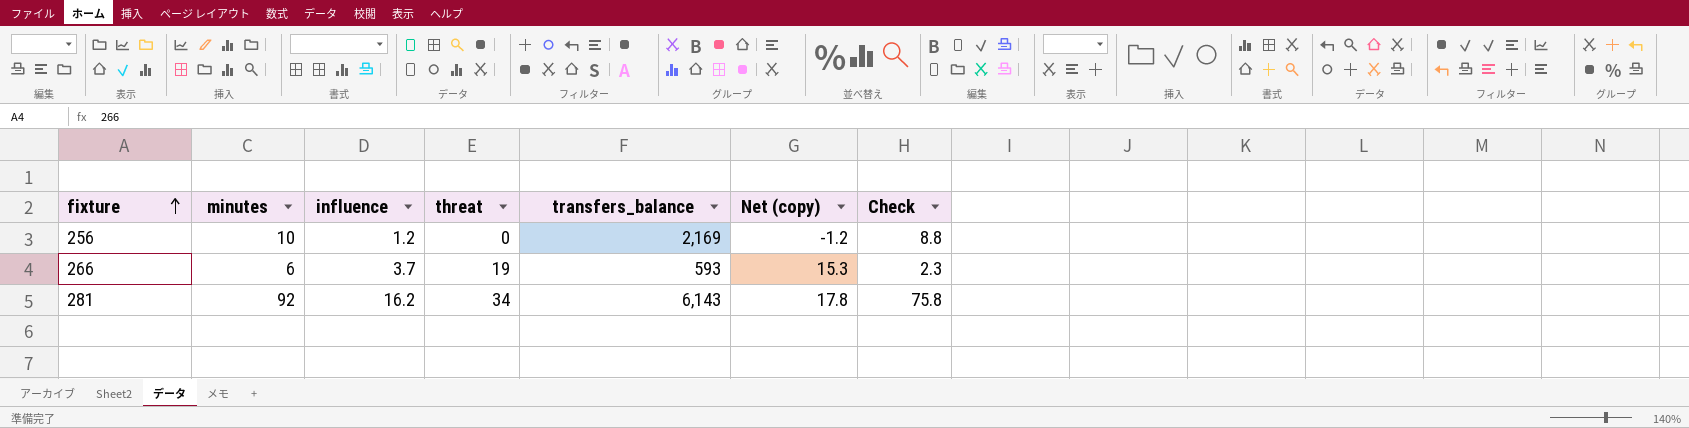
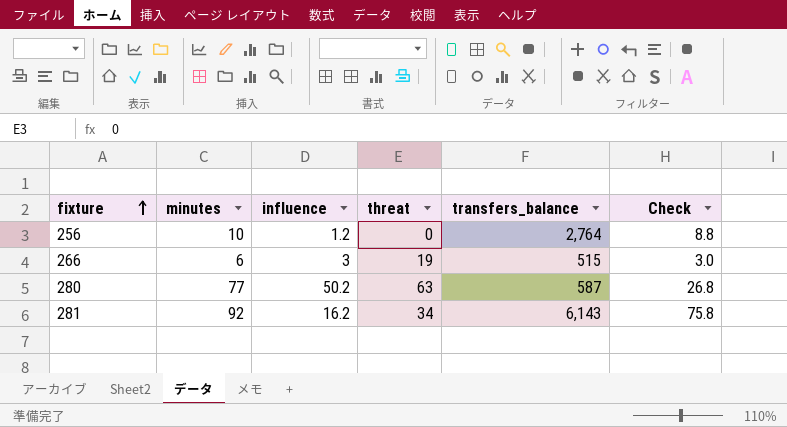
column Net (copy) | formula: [threat] - [influence] -> none
256 | transfers_balance: 2,169 -> 2,764
266 | influence: 3.7 -> 3
266 | transfers_balance: 593 -> 515
266 | Check: 2.3 -> 3.0
row 280: none -> 77 | 50.2 | 63 | 587 | 26.8

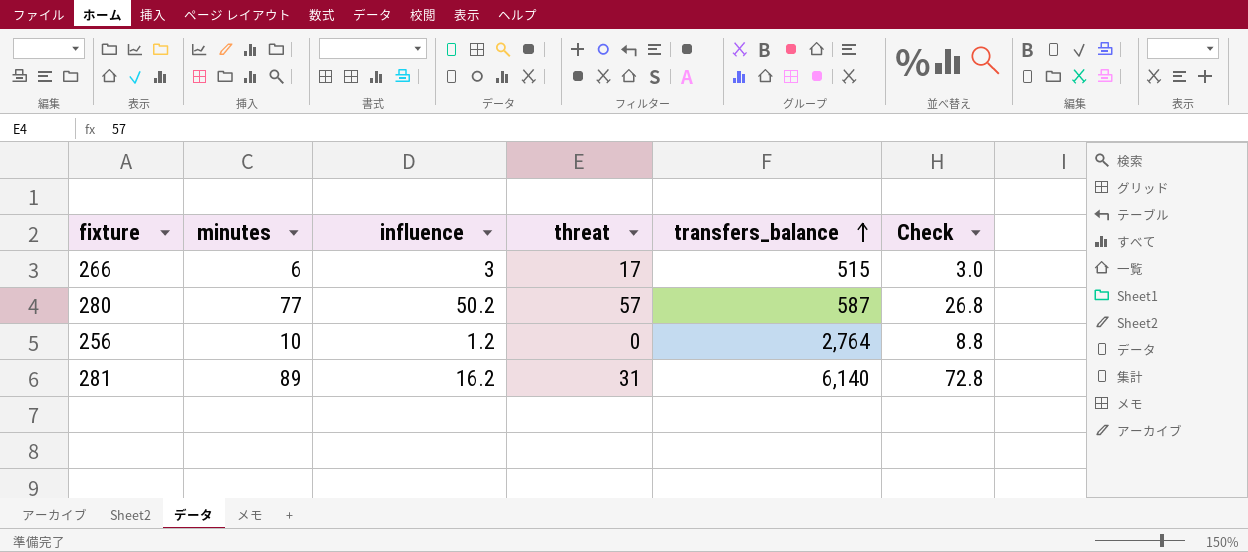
row order: fixture ascending -> transfers_balance ascending
266 | threat: 19 -> 17
280 | threat: 63 -> 57
281 | minutes: 92 -> 89
281 | threat: 34 -> 31
281 | transfers_balance: 6,143 -> 6,140
281 | Check: 75.8 -> 72.8

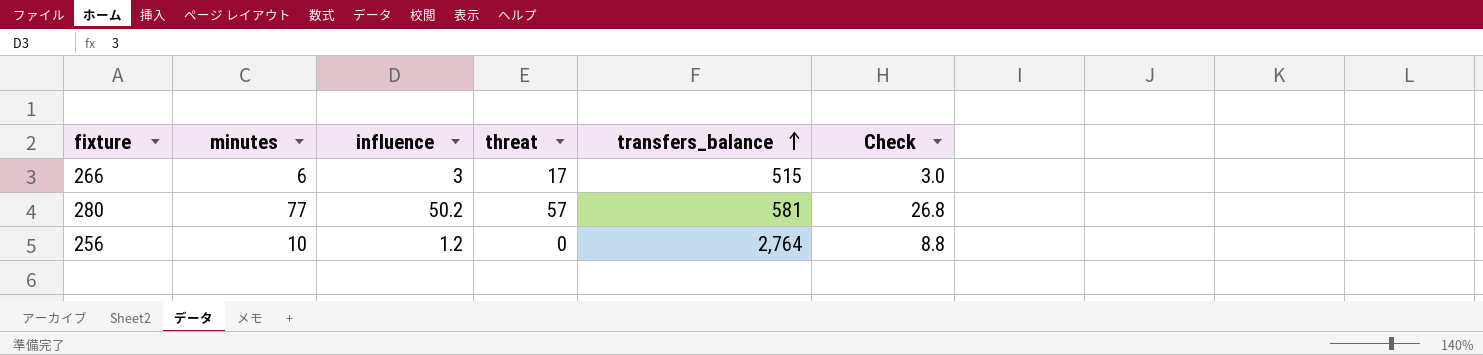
row 281: 89 | 16.2 | 31 | 6,140 | 72.8 -> none
280 | transfers_balance: 587 -> 581

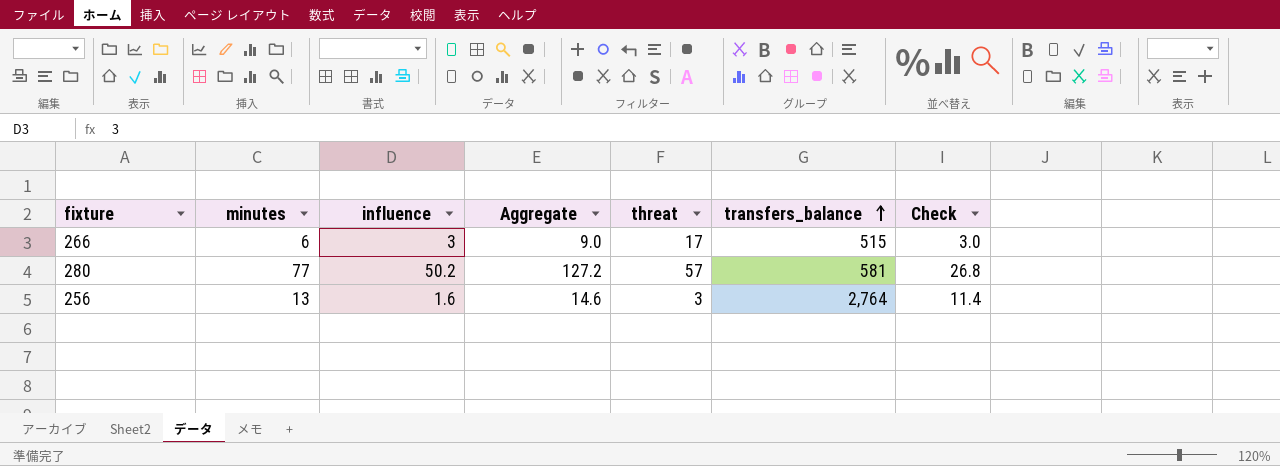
column Aggregate | formula: none -> [minutes] + [influence]
256 | minutes: 10 -> 13
256 | influence: 1.2 -> 1.6
256 | threat: 0 -> 3
256 | Check: 8.8 -> 11.4

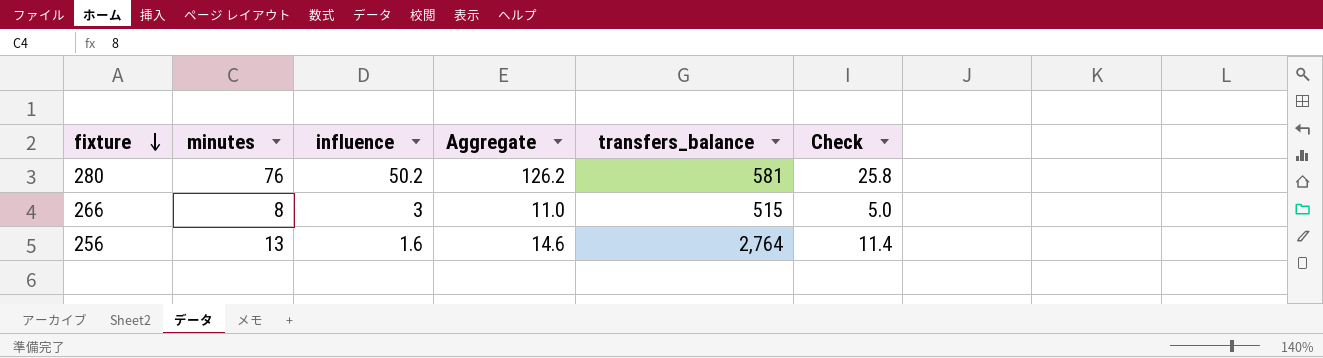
row order: transfers_balance ascending -> fixture descending
column threat | position: 5 -> none
280 | minutes: 77 -> 76
280 | Aggregate: 127.2 -> 126.2
280 | Check: 26.8 -> 25.8
266 | minutes: 6 -> 8
266 | Aggregate: 9.0 -> 11.0
266 | Check: 3.0 -> 5.0

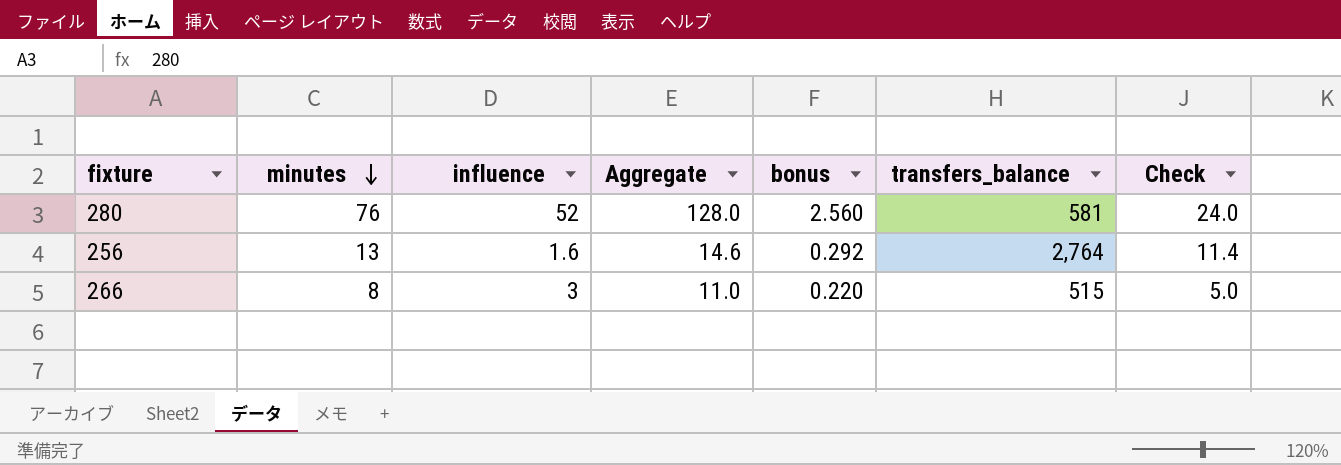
row order: fixture descending -> minutes descending
column bonus | formula: none -> [Aggregate] * 0.02
280 | influence: 50.2 -> 52
280 | Aggregate: 126.2 -> 128.0
280 | Check: 25.8 -> 24.0

